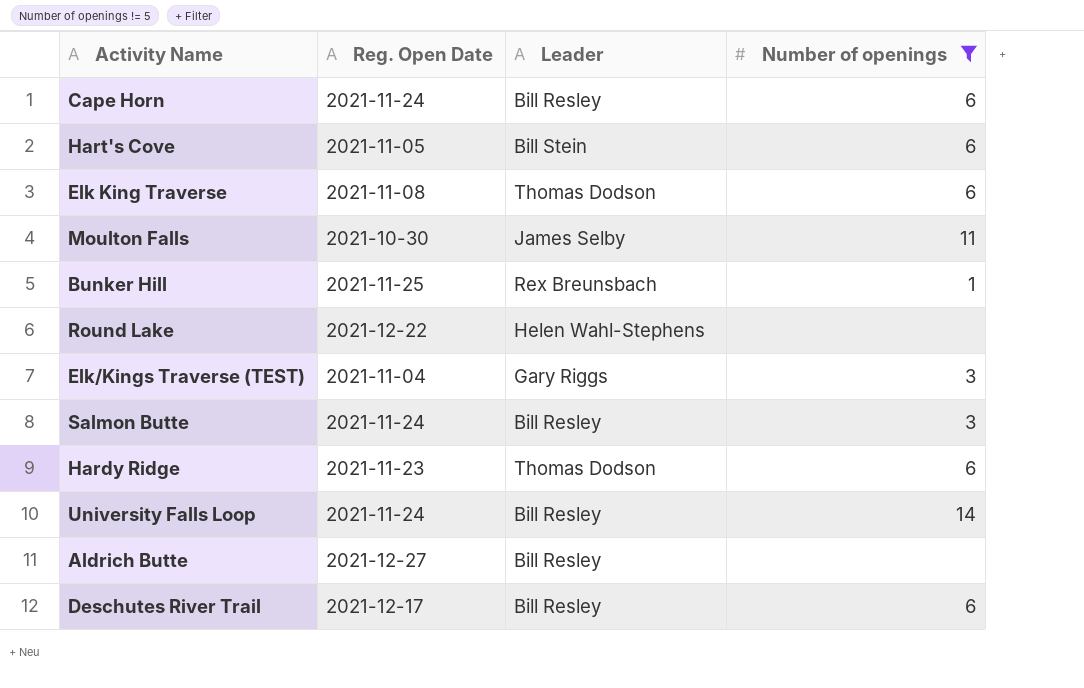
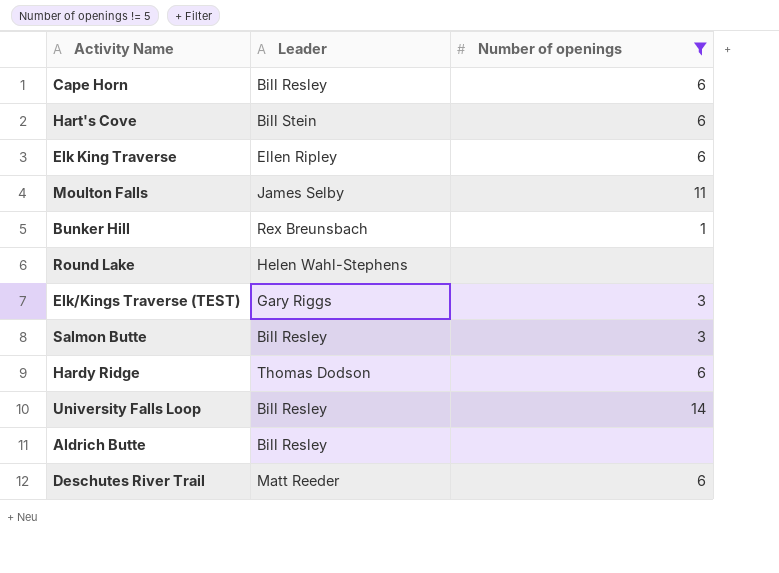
column Reg. Open Date | position: 2 -> none
Elk King Traverse | Leader: Thomas Dodson -> Ellen Ripley
Deschutes River Trail | Leader: Bill Resley -> Matt Reeder

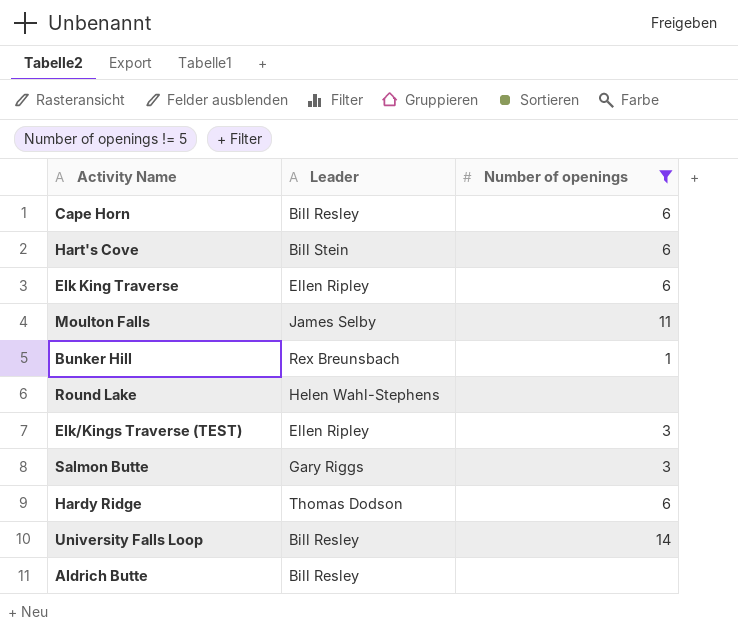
row Deschutes River Trail: Matt Reeder | 6 -> none
Elk/Kings Traverse (TEST) | Leader: Gary Riggs -> Ellen Ripley
Salmon Butte | Leader: Bill Resley -> Gary Riggs

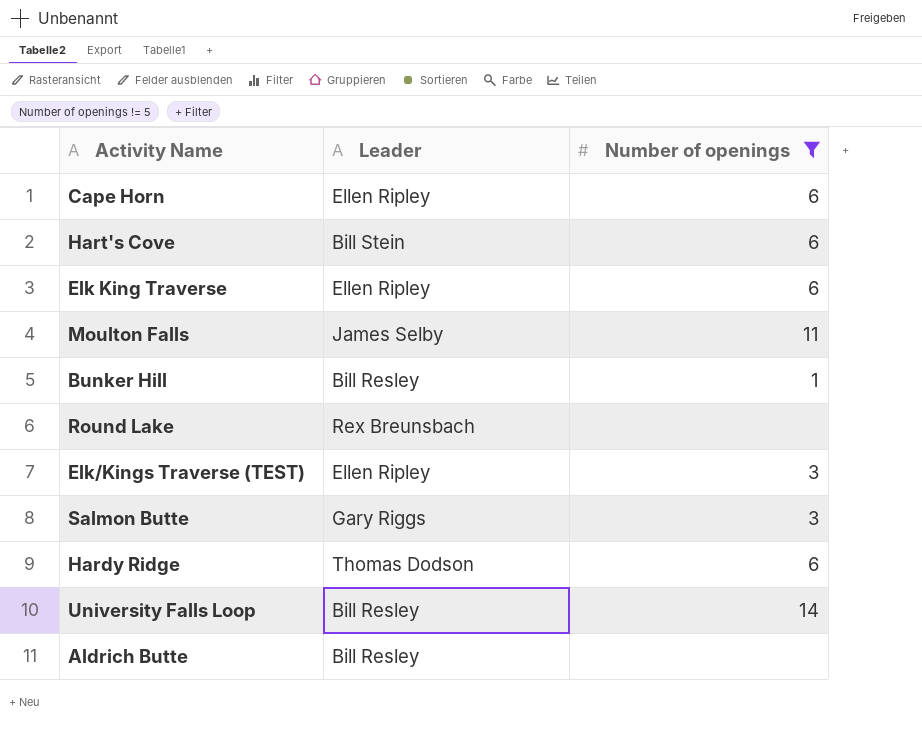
Cape Horn | Leader: Bill Resley -> Ellen Ripley
Bunker Hill | Leader: Rex Breunsbach -> Bill Resley
Round Lake | Leader: Helen Wahl-Stephens -> Rex Breunsbach

